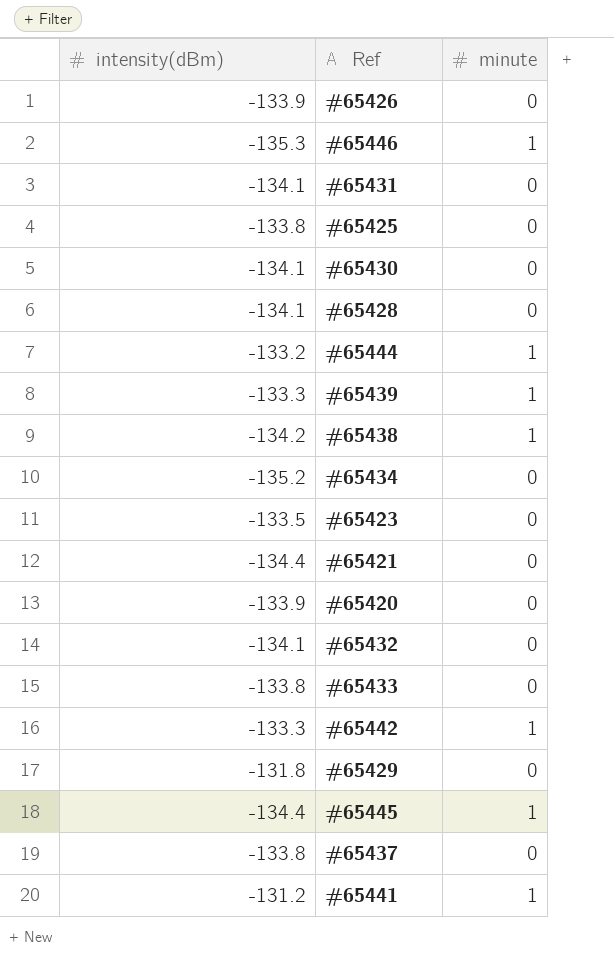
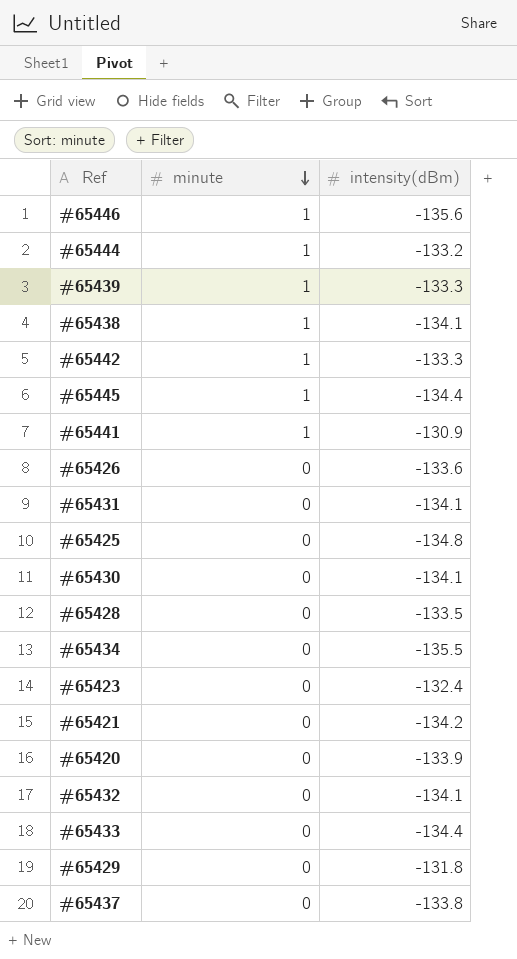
row order: none -> minute descending
column intensity(dBm) | position: 1 -> 3
#65446 | intensity(dBm): -135.3 -> -135.6
#65438 | intensity(dBm): -134.2 -> -134.1
#65441 | intensity(dBm): -131.2 -> -130.9
#65426 | intensity(dBm): -133.9 -> -133.6
#65425 | intensity(dBm): -133.8 -> -134.8
#65428 | intensity(dBm): -134.1 -> -133.5
#65434 | intensity(dBm): -135.2 -> -135.5
#65423 | intensity(dBm): -133.5 -> -132.4
#65421 | intensity(dBm): -134.4 -> -134.2
#65433 | intensity(dBm): -133.8 -> -134.4

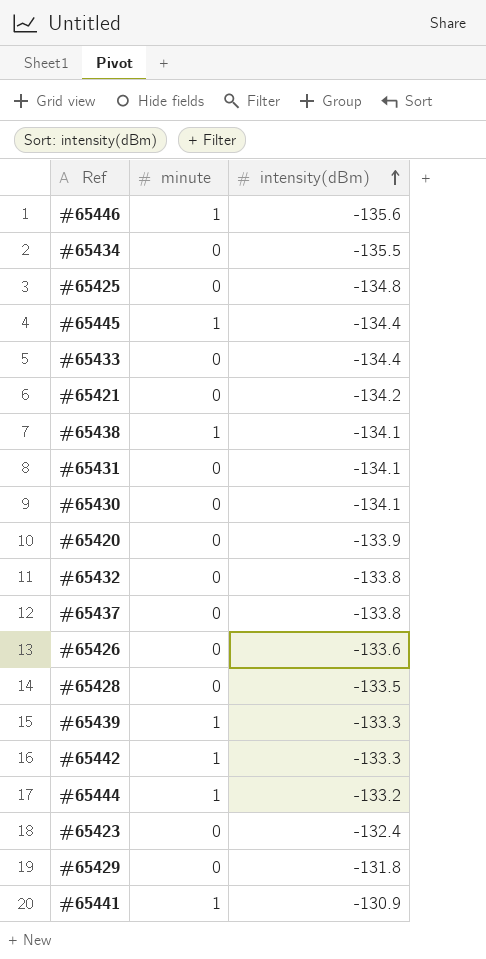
row order: minute descending -> intensity(dBm) ascending
#65432 | intensity(dBm): -134.1 -> -133.8

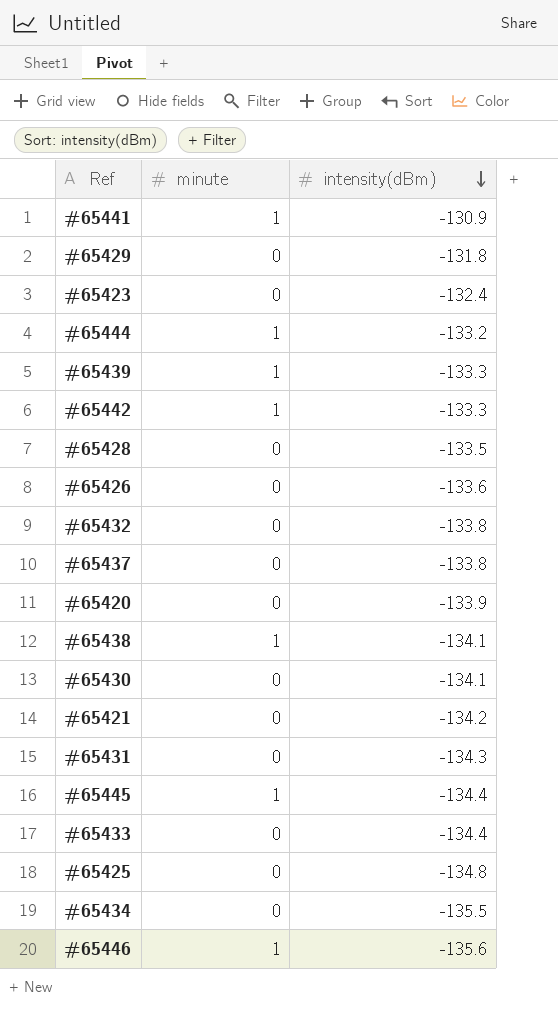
row order: intensity(dBm) ascending -> intensity(dBm) descending
#65431 | intensity(dBm): -134.1 -> -134.3

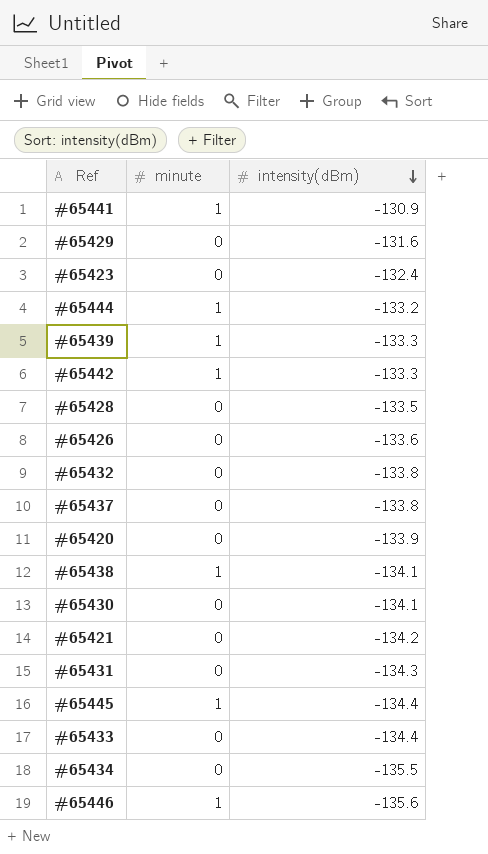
row #65425: 0 | -134.8 -> none
#65429 | intensity(dBm): -131.8 -> -131.6

